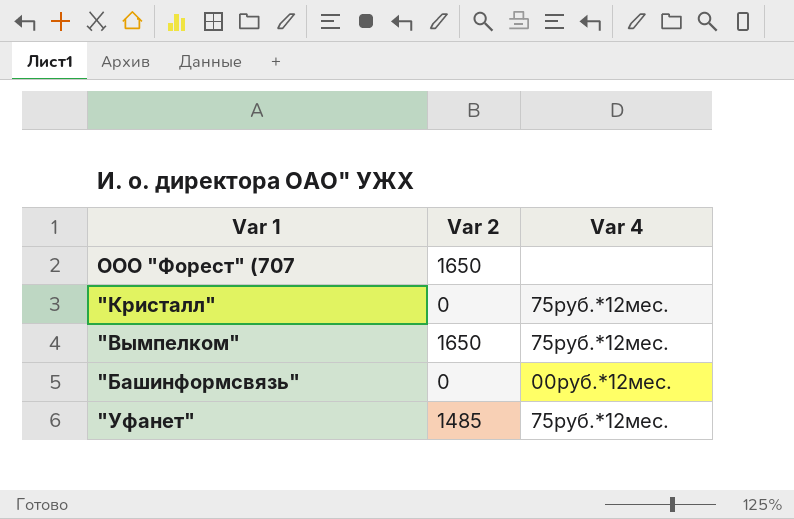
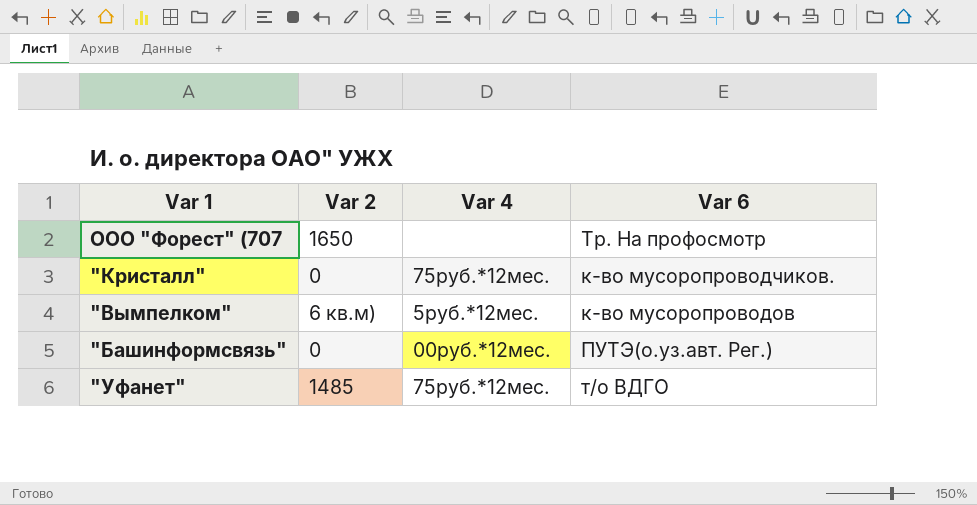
column Var 6 | position: none -> 4
"Вымпелком" | Var 2: 1650 -> 6 кв.м)
"Вымпелком" | Var 4: 75руб.*12мес. -> 5руб.*12мес.

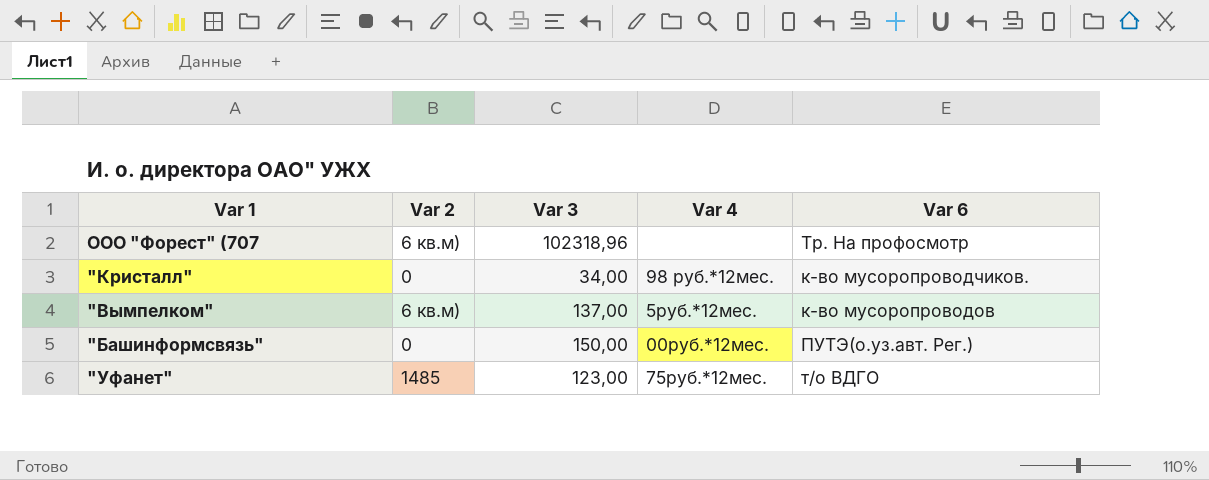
column Var 3 | position: none -> 3
ООО "Форест" (707 | Var 2: 1650 -> 6 кв.м)
"Кристалл" | Var 4: 75руб.*12мес. -> 98 руб.*12мес.

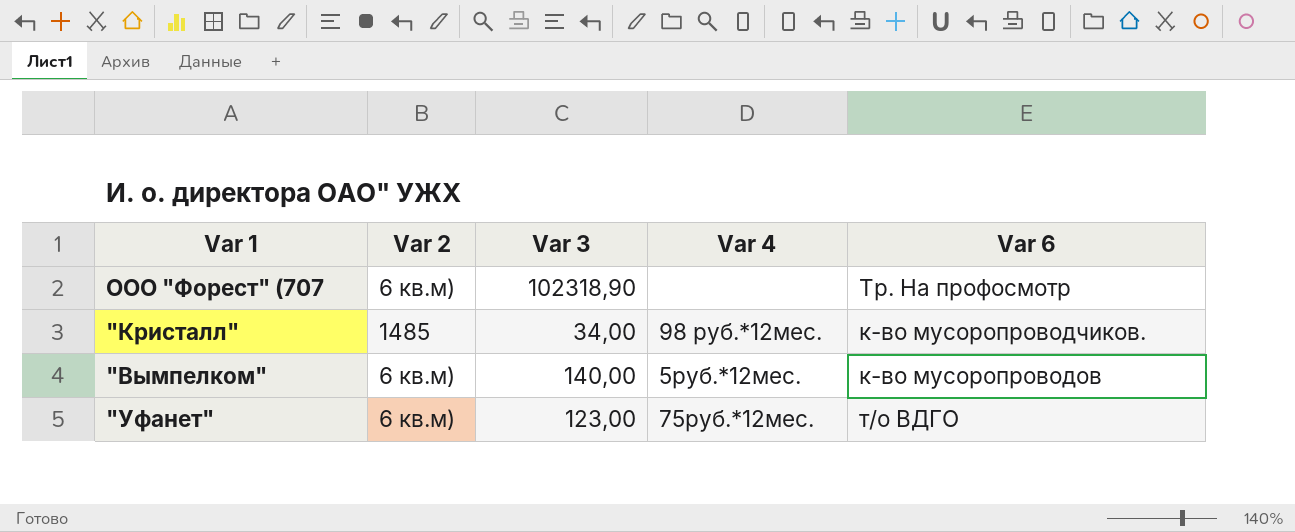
row "Башинформсвязь": 0 | 150,00 | 00руб.*12мес. | ПУТЭ(о.уз.авт. Рег.) -> none
ООО "Форест" (707 | Var 3: 102318,96 -> 102318,90
"Кристалл" | Var 2: 0 -> 1485
"Вымпелком" | Var 3: 137,00 -> 140,00
"Уфанет" | Var 2: 1485 -> 6 кв.м)

